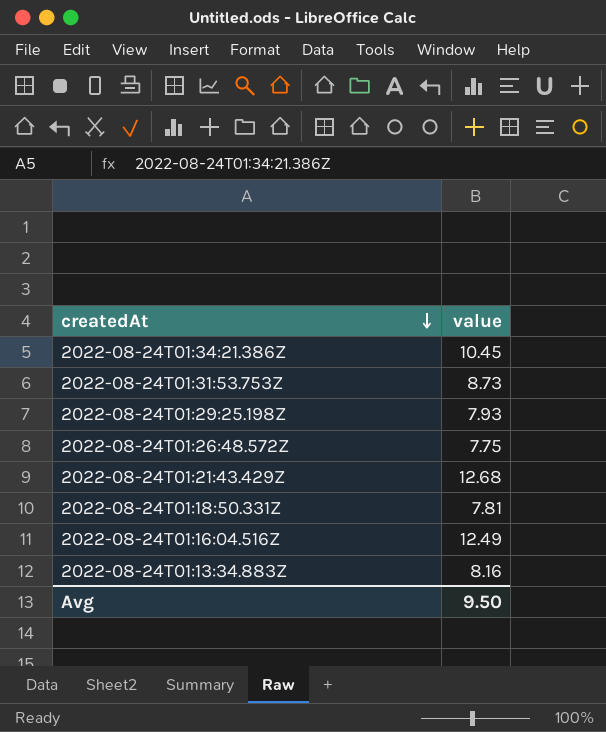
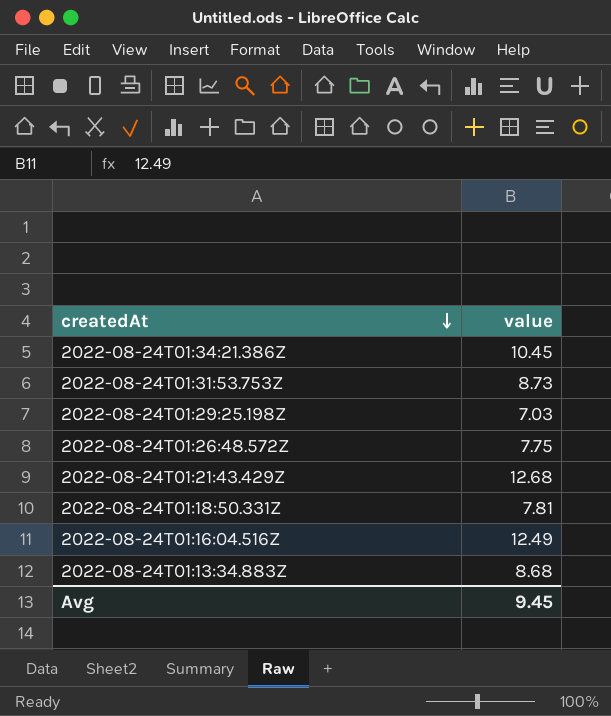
2022-08-24T01:29:25.198Z | value: 7.93 -> 7.03
2022-08-24T01:13:34.883Z | value: 8.16 -> 8.68
Avg | value: 9.50 -> 9.45

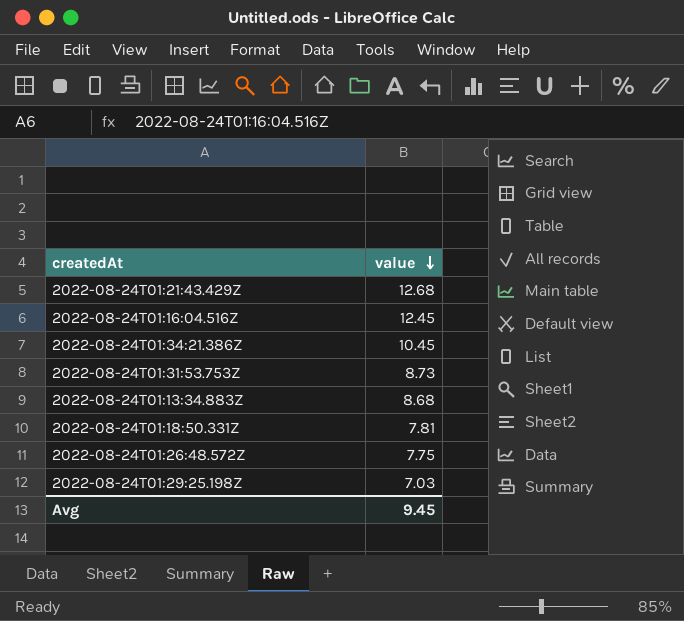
row order: createdAt descending -> value descending
2022-08-24T01:16:04.516Z | value: 12.49 -> 12.45

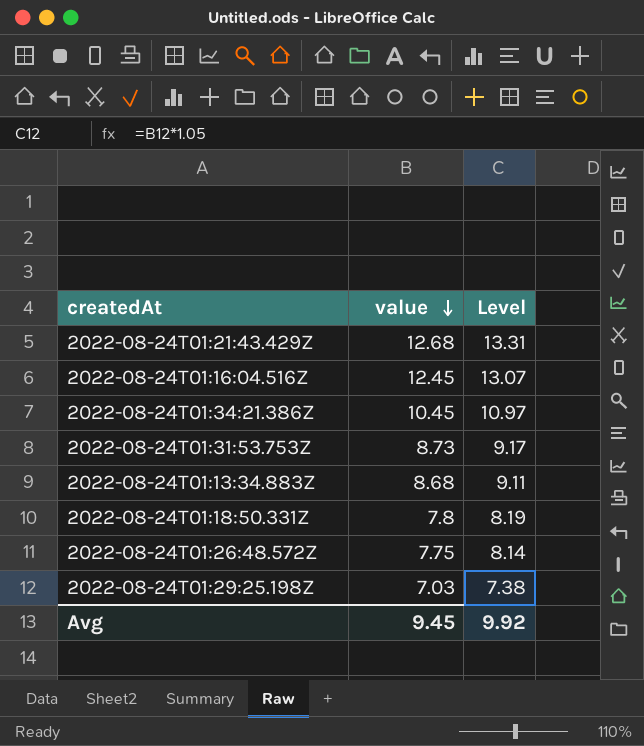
column Level | formula: none -> [value] * 1.05
2022-08-24T01:18:50.331Z | value: 7.81 -> 7.8

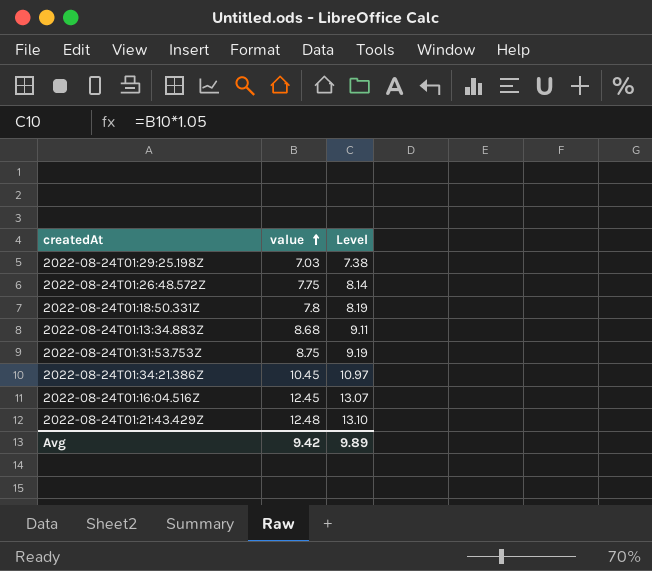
row order: value descending -> value ascending
2022-08-24T01:31:53.753Z | value: 8.73 -> 8.75
2022-08-24T01:31:53.753Z | Level: 9.17 -> 9.19
2022-08-24T01:21:43.429Z | value: 12.68 -> 12.48
2022-08-24T01:21:43.429Z | Level: 13.31 -> 13.10
Avg | value: 9.45 -> 9.42
Avg | Level: 9.92 -> 9.89

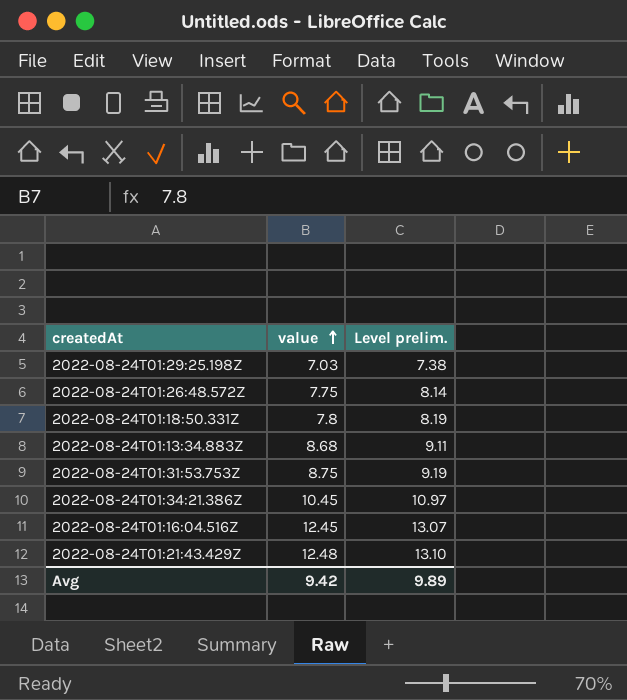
column name: Level -> Level prelim.

